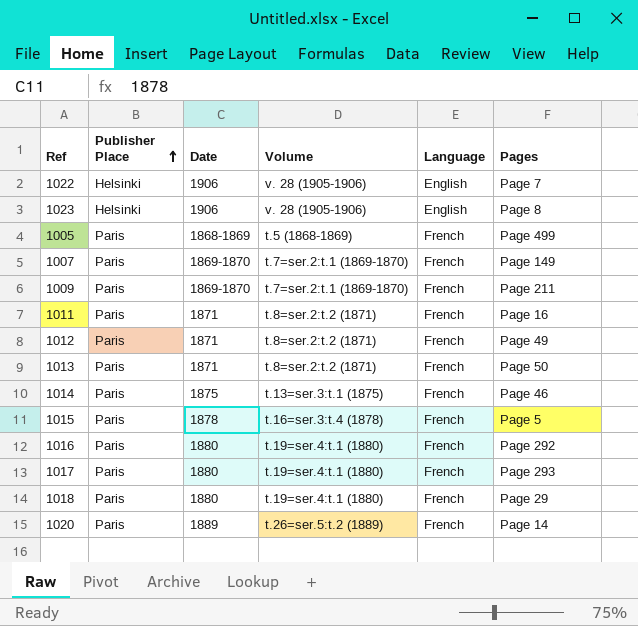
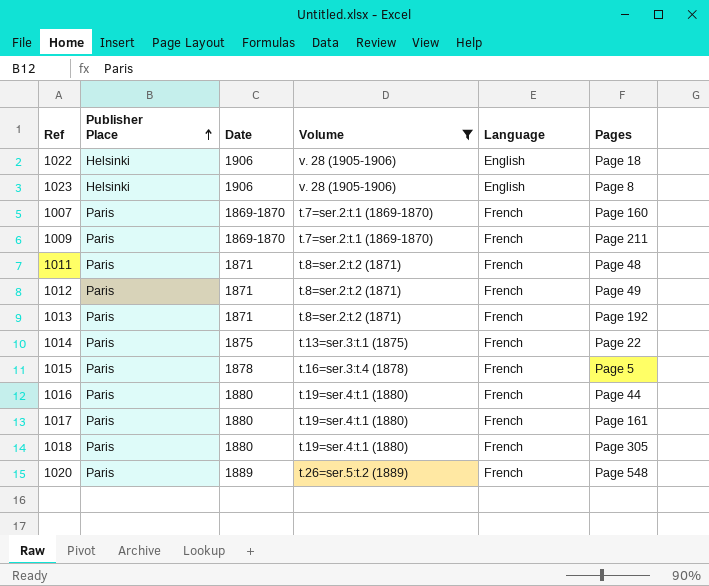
filter: none -> Volume != t.5 (1868-1869)
1022 | Pages: Page 7 -> Page 18
1007 | Pages: Page 149 -> Page 160
1011 | Pages: Page 16 -> Page 48
1013 | Pages: Page 50 -> Page 192
1014 | Pages: Page 46 -> Page 22
1016 | Pages: Page 292 -> Page 44
1017 | Pages: Page 293 -> Page 161
1018 | Pages: Page 29 -> Page 305
1020 | Pages: Page 14 -> Page 548

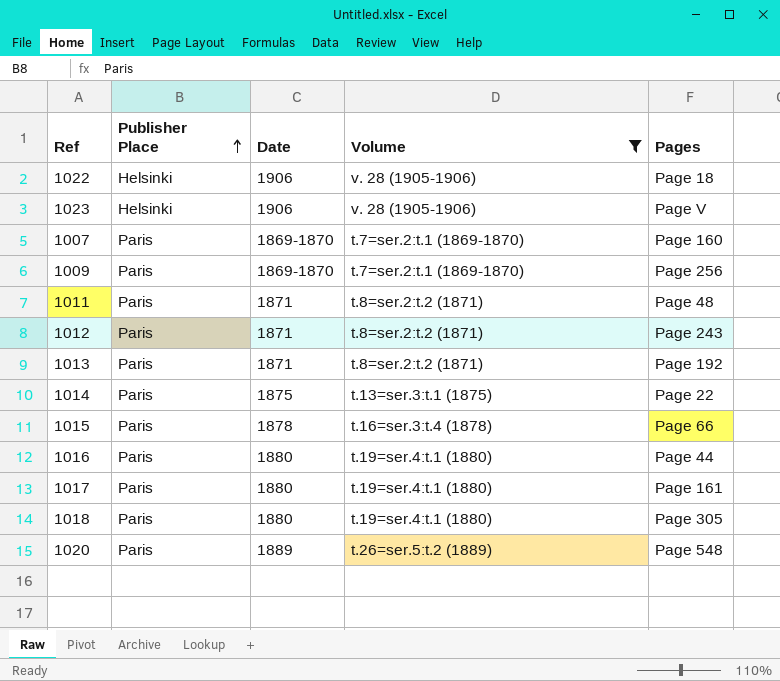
column Language | position: 5 -> none
1023 | Pages: Page 8 -> Page V
1009 | Pages: Page 211 -> Page 256
1012 | Pages: Page 49 -> Page 243
1015 | Pages: Page 5 -> Page 66

